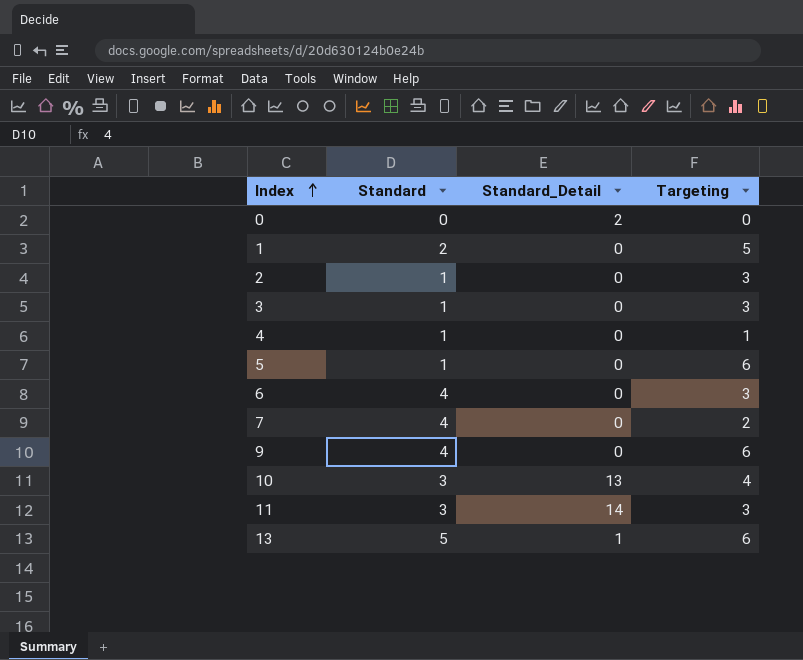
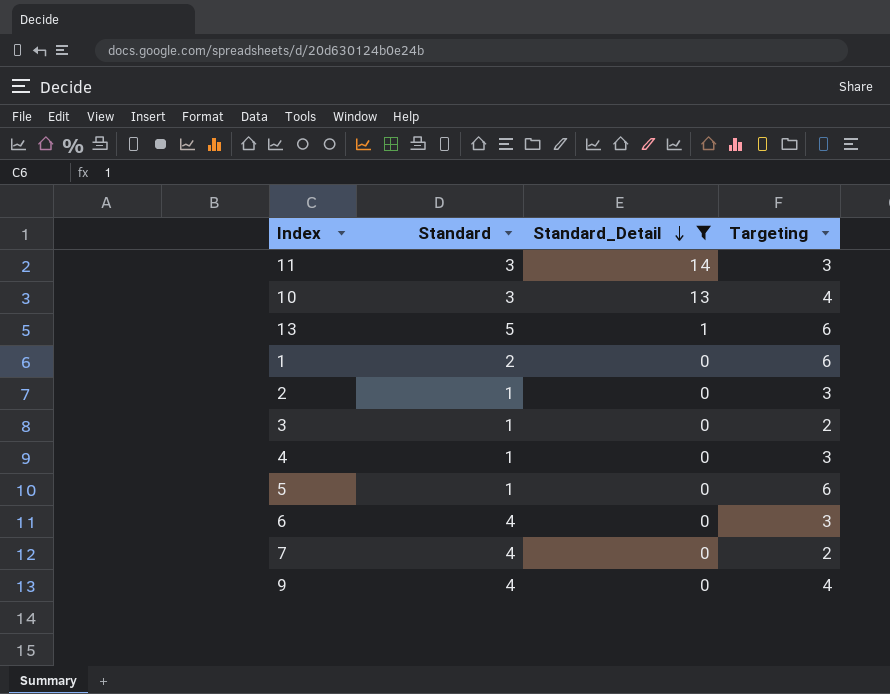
filter: none -> Standard_Detail != 2
row order: Index ascending -> Standard_Detail descending
1 | Targeting: 5 -> 6
3 | Targeting: 3 -> 2
4 | Targeting: 1 -> 3
9 | Targeting: 6 -> 4

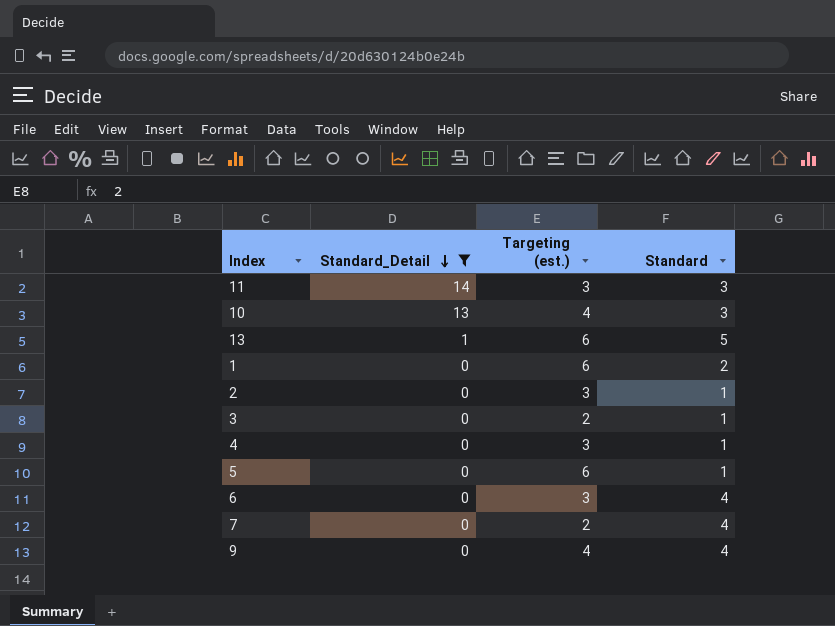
column name: Targeting -> Targeting (est.)
column Standard | position: 2 -> 4

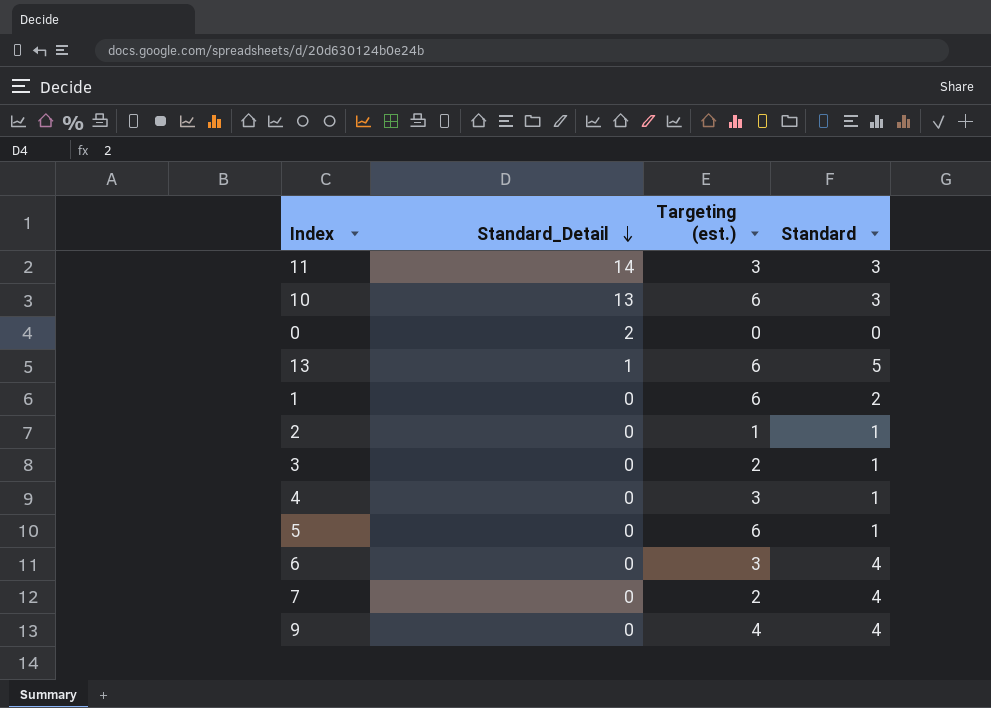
filter: Standard_Detail != 2 -> none
10 | Targeting (est.): 4 -> 6
2 | Targeting (est.): 3 -> 1

